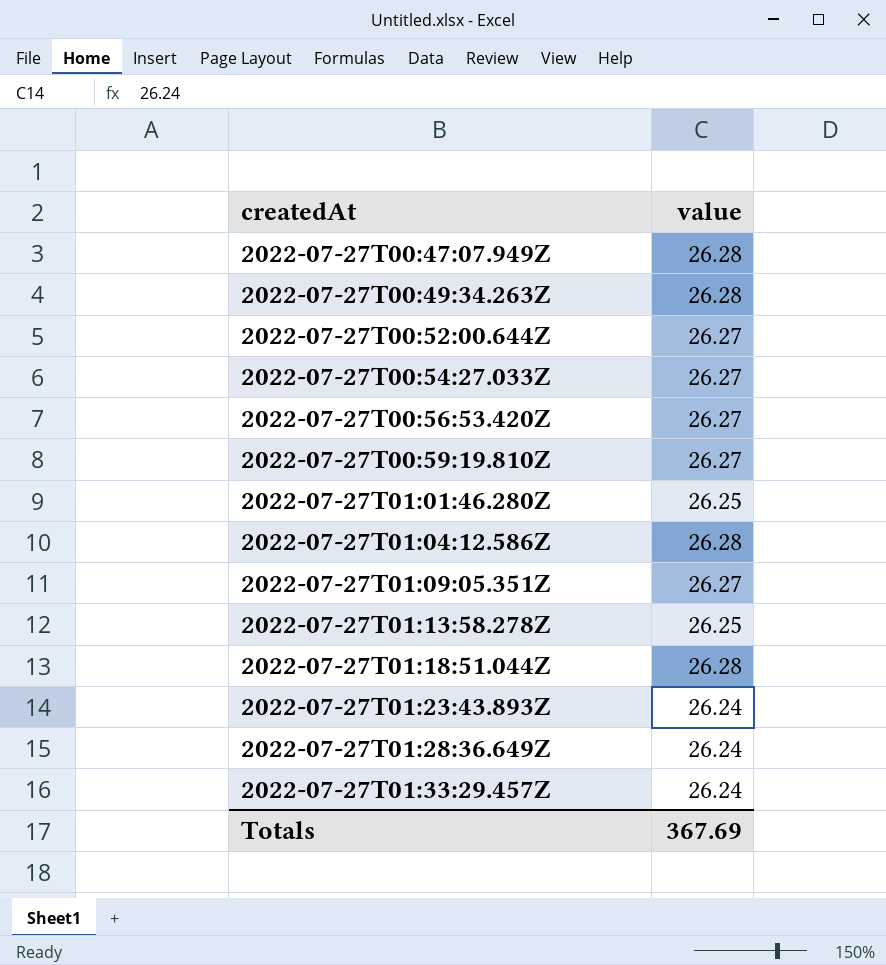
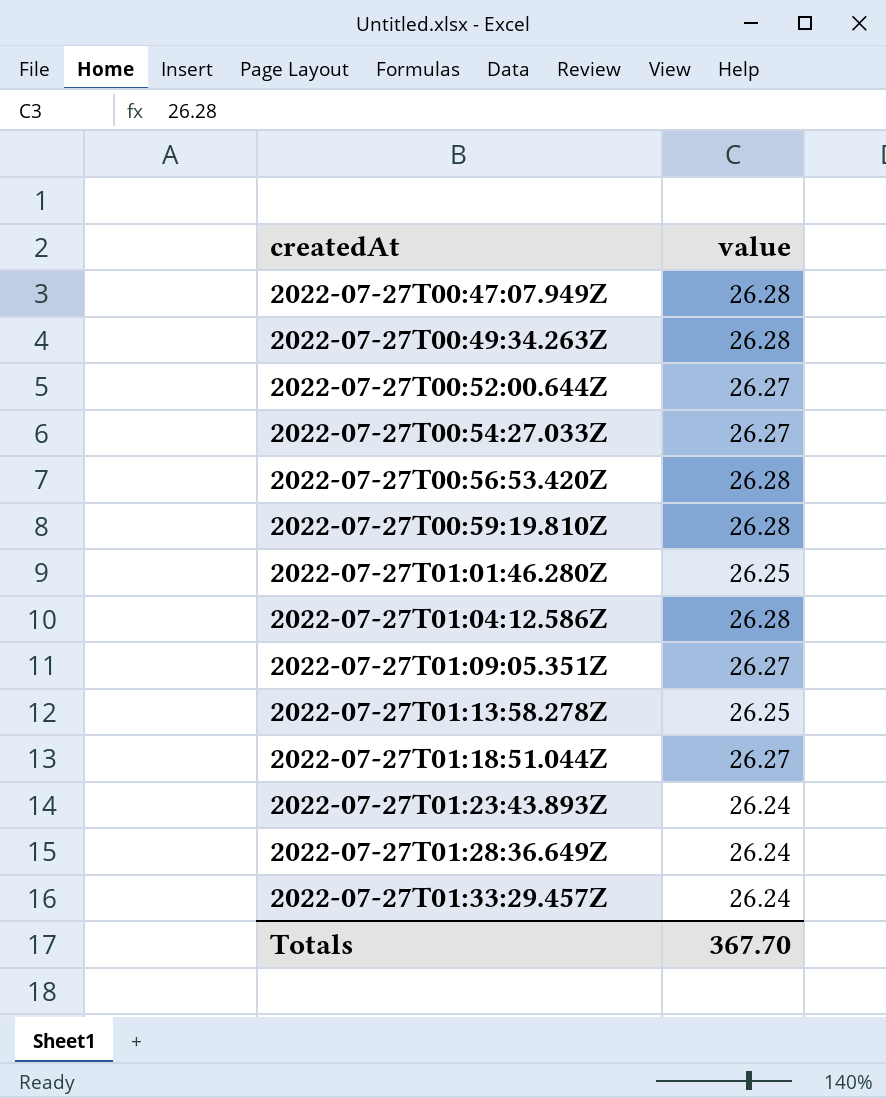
2022-07-27T00:56:53.420Z | value: 26.27 -> 26.28
2022-07-27T00:59:19.810Z | value: 26.27 -> 26.28
2022-07-27T01:18:51.044Z | value: 26.28 -> 26.27
Totals | value: 367.69 -> 367.70

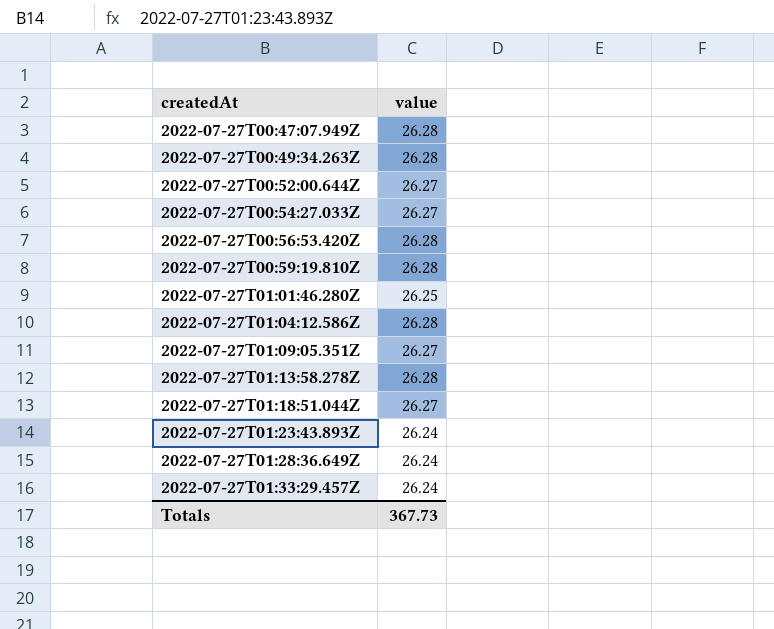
2022-07-27T01:13:58.278Z | value: 26.25 -> 26.28
Totals | value: 367.70 -> 367.73

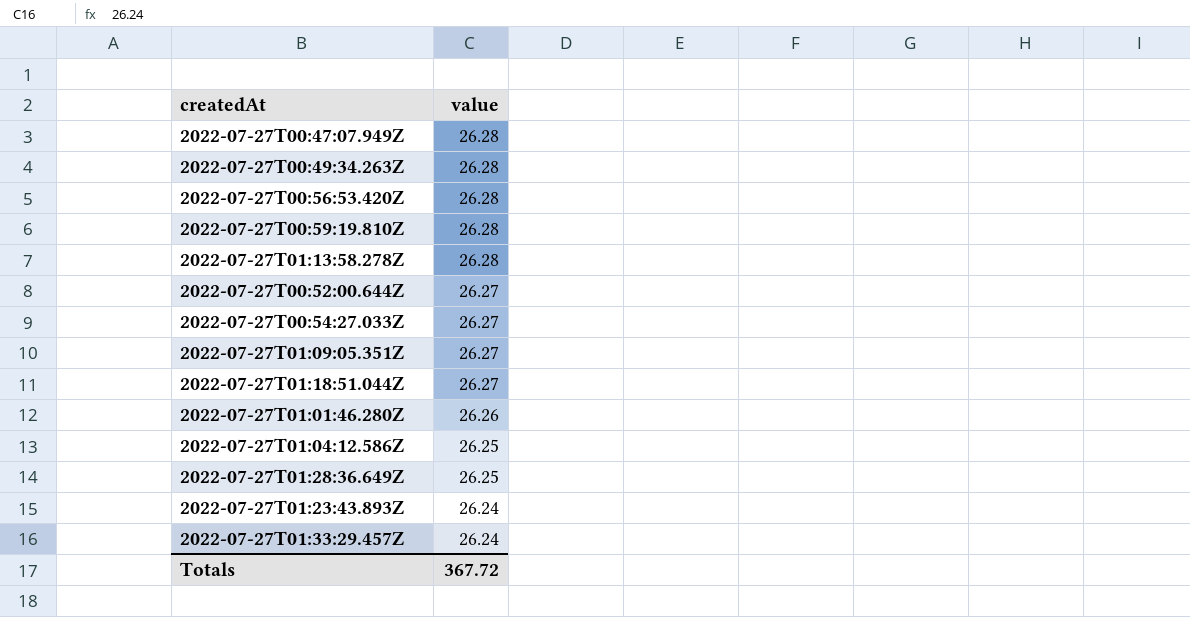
row order: createdAt ascending -> value descending
2022-07-27T01:01:46.280Z | value: 26.25 -> 26.26
2022-07-27T01:04:12.586Z | value: 26.28 -> 26.25
2022-07-27T01:28:36.649Z | value: 26.24 -> 26.25
Totals | value: 367.73 -> 367.72

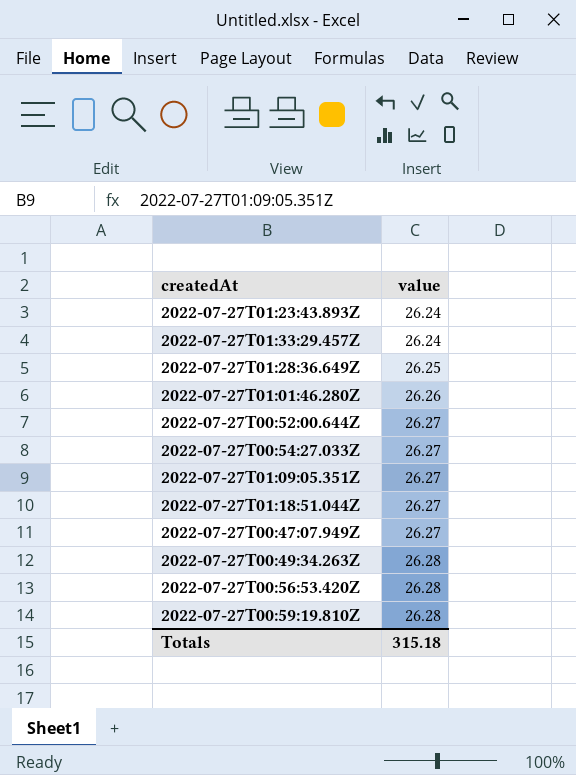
row order: value descending -> value ascending
row 2022-07-27T01:13:58.278Z: 26.28 -> none
row 2022-07-27T01:04:12.586Z: 26.25 -> none
2022-07-27T00:47:07.949Z | value: 26.28 -> 26.27
Totals | value: 367.72 -> 315.18

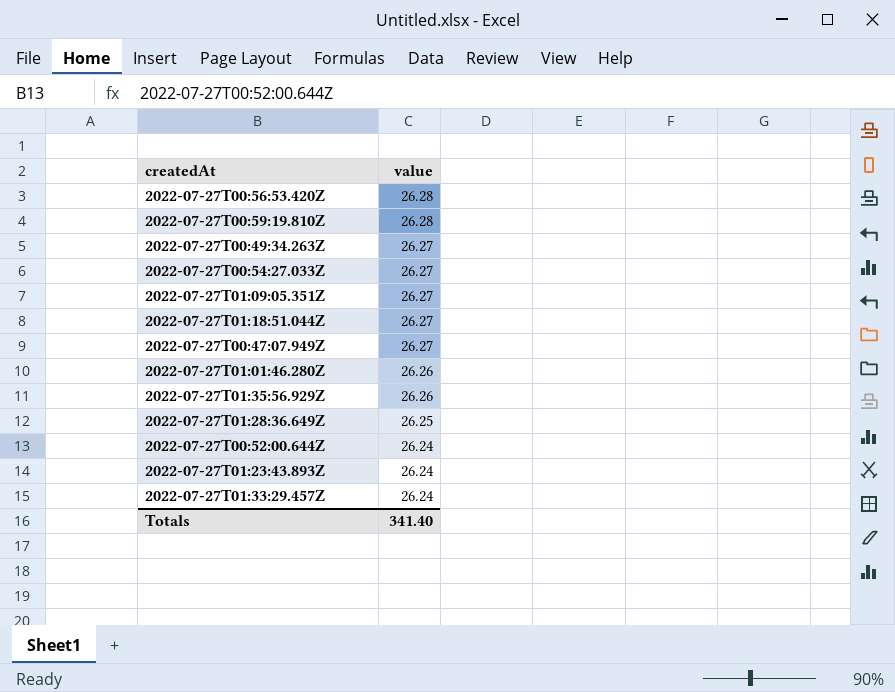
row order: value ascending -> value descending
2022-07-27T00:49:34.263Z | value: 26.28 -> 26.27
row 2022-07-27T01:35:56.929Z: none -> 26.26
2022-07-27T00:52:00.644Z | value: 26.27 -> 26.24
Totals | value: 315.18 -> 341.40

